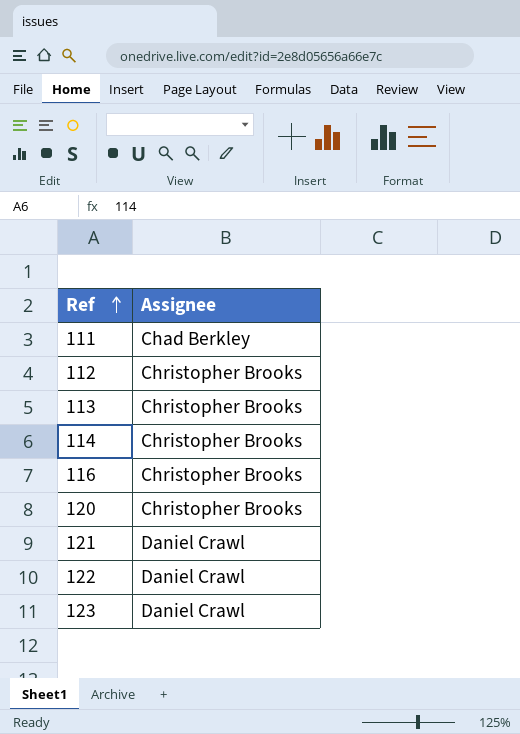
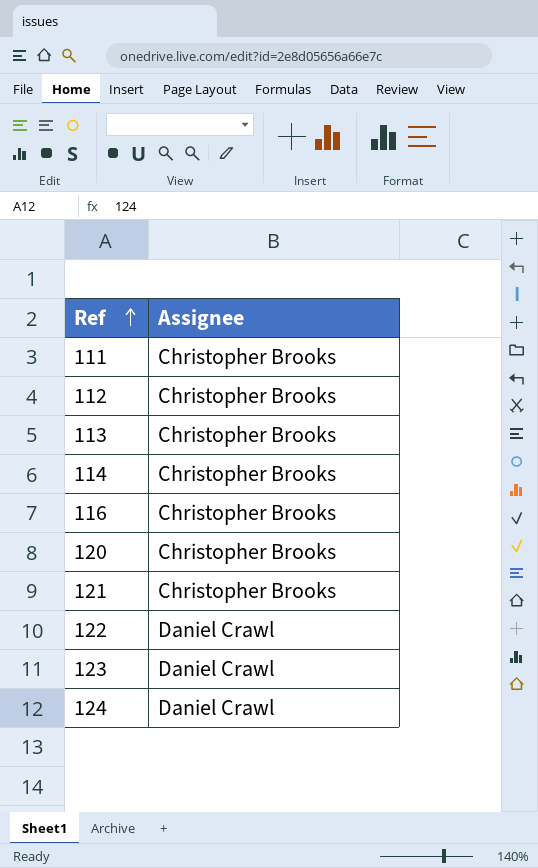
111 | Assignee: Chad Berkley -> Christopher Brooks
121 | Assignee: Daniel Crawl -> Christopher Brooks
row 124: none -> Daniel Crawl

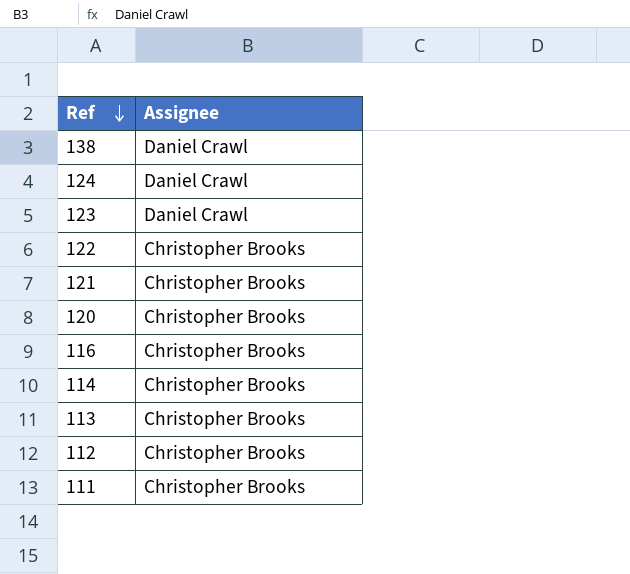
row order: Ref ascending -> Ref descending
row 138: none -> Daniel Crawl
122 | Assignee: Daniel Crawl -> Christopher Brooks

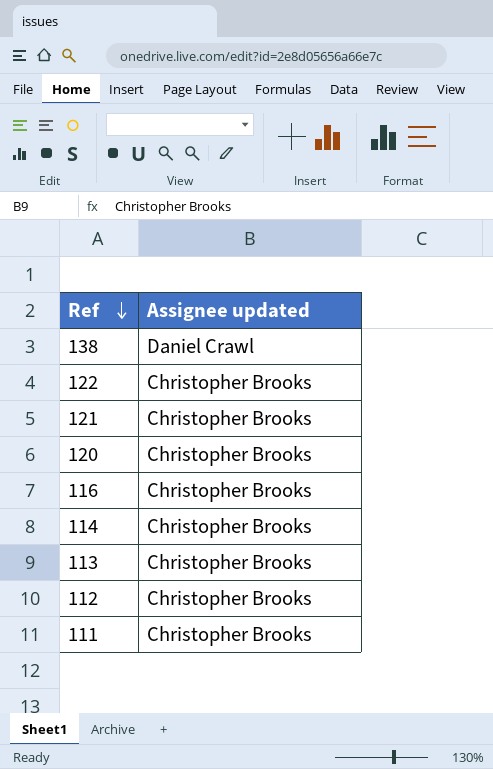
column name: Assignee -> Assignee updated
row 124: Daniel Crawl -> none
row 123: Daniel Crawl -> none

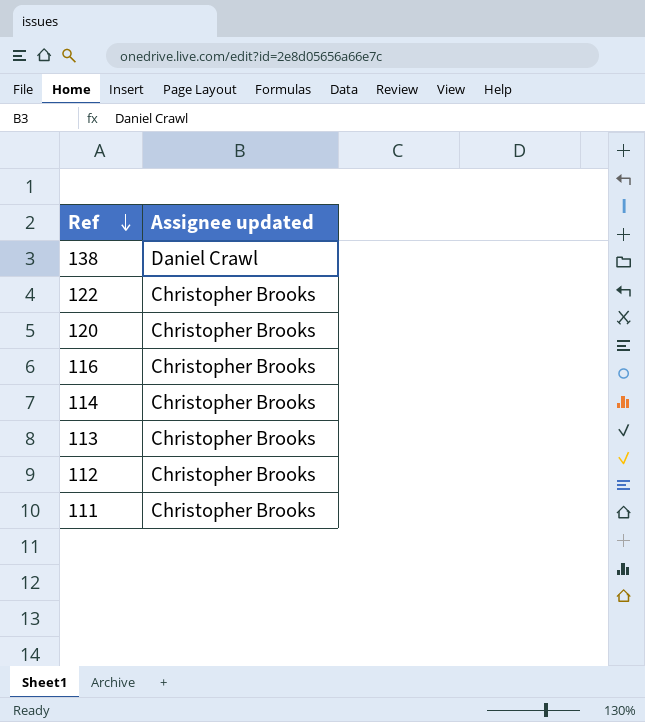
row 121: Christopher Brooks -> none

